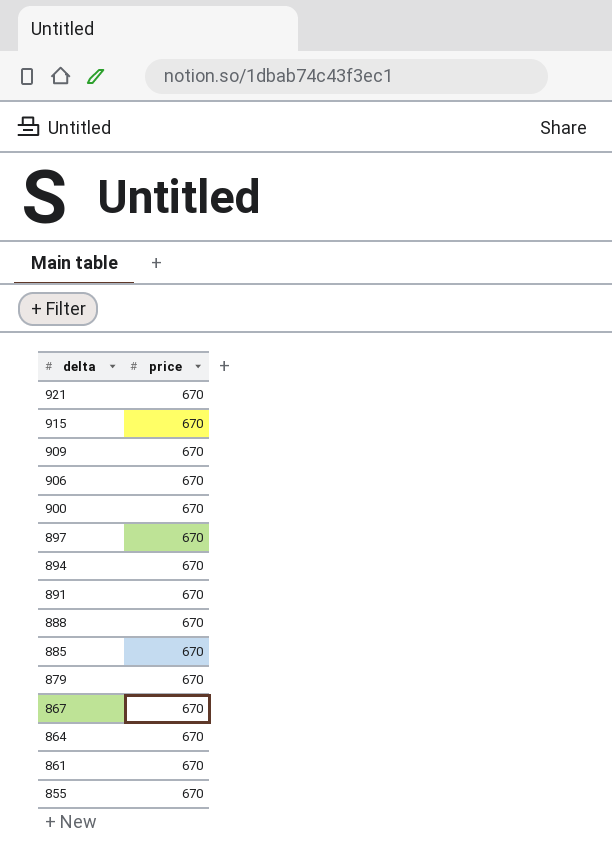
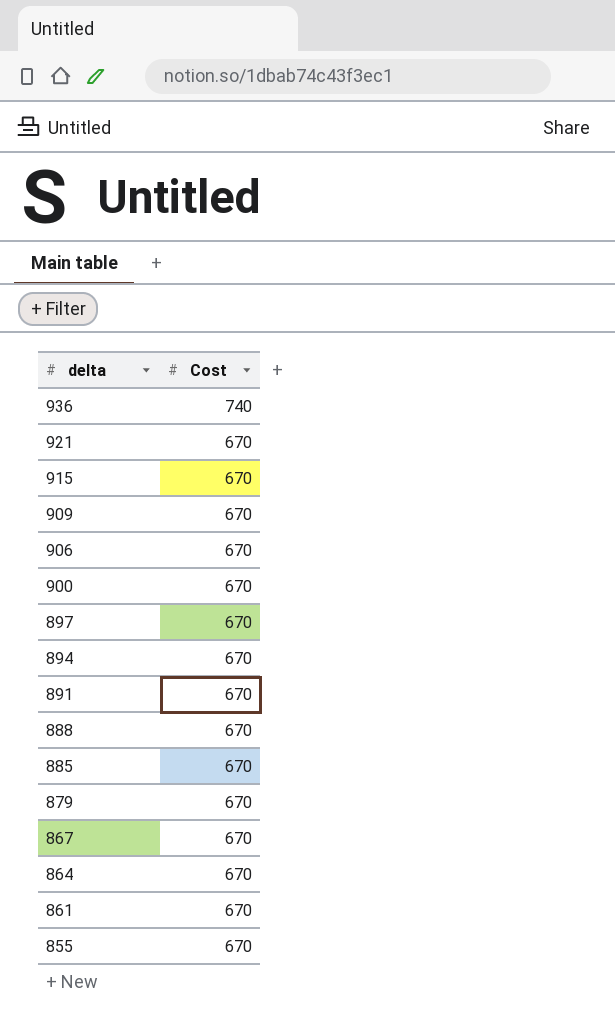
column name: price -> Cost
row 936: none -> 740

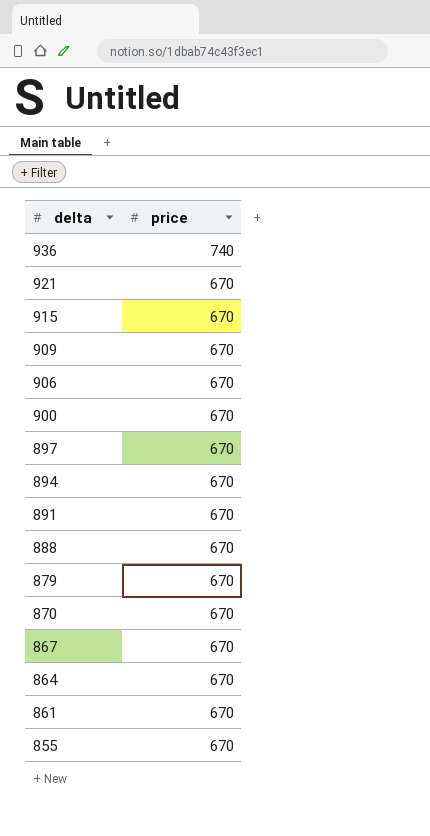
column name: Cost -> price
row 885: 670 -> none
row 870: none -> 670

